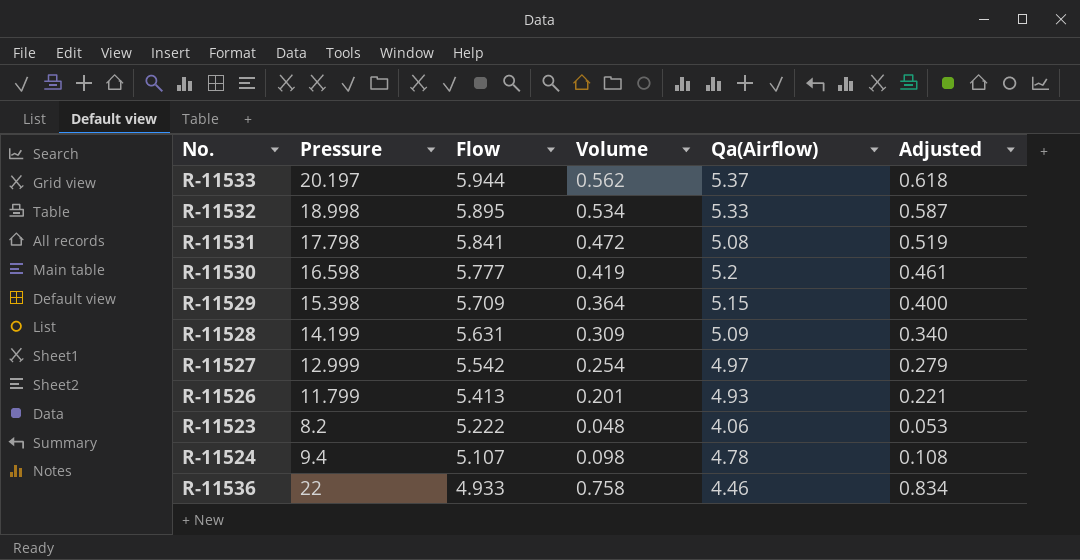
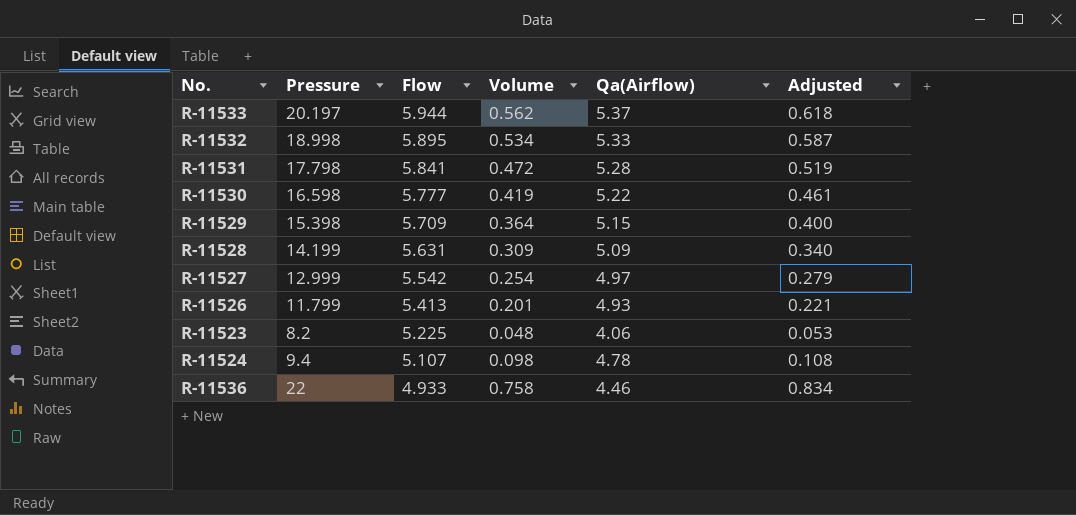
R-11531 | Qa(Airflow): 5.08 -> 5.28
R-11530 | Qa(Airflow): 5.2 -> 5.22
R-11523 | Flow: 5.222 -> 5.225

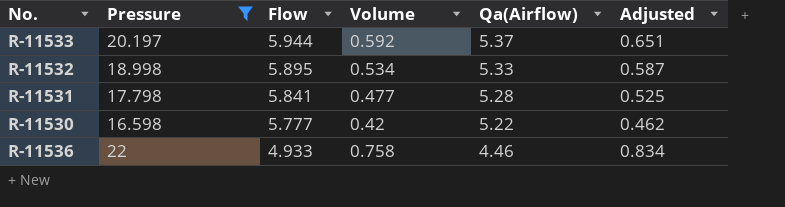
filter: none -> Pressure >= 16.598
R-11533 | Volume: 0.562 -> 0.592
R-11533 | Adjusted: 0.618 -> 0.651
R-11531 | Volume: 0.472 -> 0.477
R-11531 | Adjusted: 0.519 -> 0.525
R-11530 | Volume: 0.419 -> 0.42
R-11530 | Adjusted: 0.461 -> 0.462

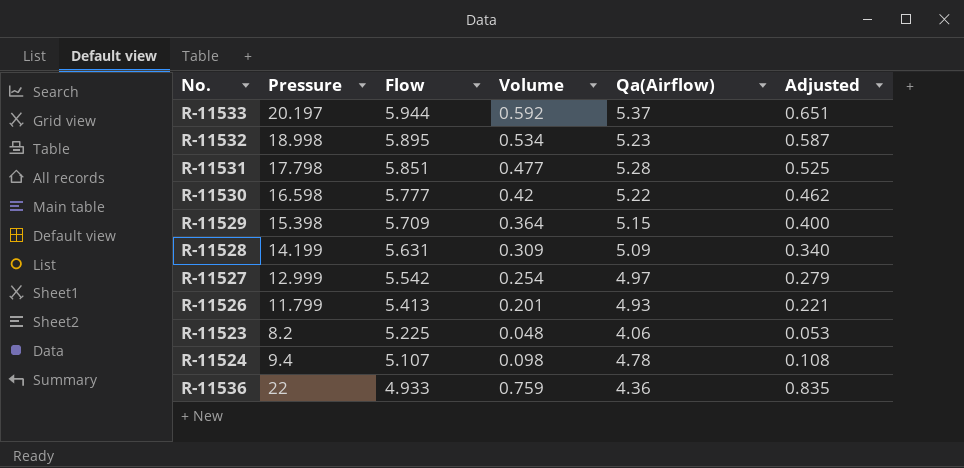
filter: Pressure >= 16.598 -> none
R-11532 | Qa(Airflow): 5.33 -> 5.23
R-11531 | Flow: 5.841 -> 5.851
R-11536 | Volume: 0.758 -> 0.759
R-11536 | Qa(Airflow): 4.46 -> 4.36
R-11536 | Adjusted: 0.834 -> 0.835

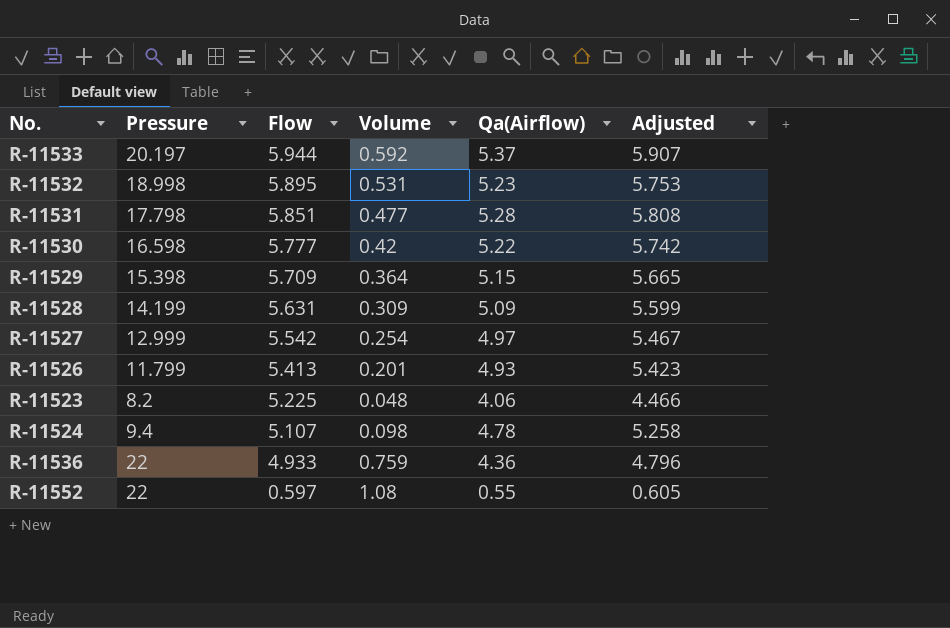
column Adjusted | formula: [Volume] * 1.1 -> [Qa(Airflow)] * 1.1
R-11532 | Volume: 0.534 -> 0.531
row R-11552: none -> 22 | 0.597 | 1.08 | 0.55 | 0.605

